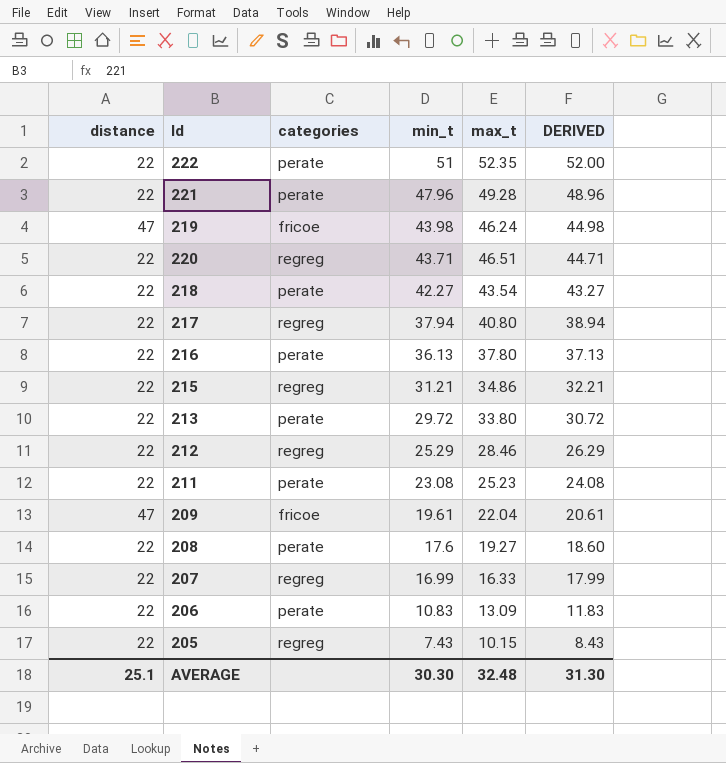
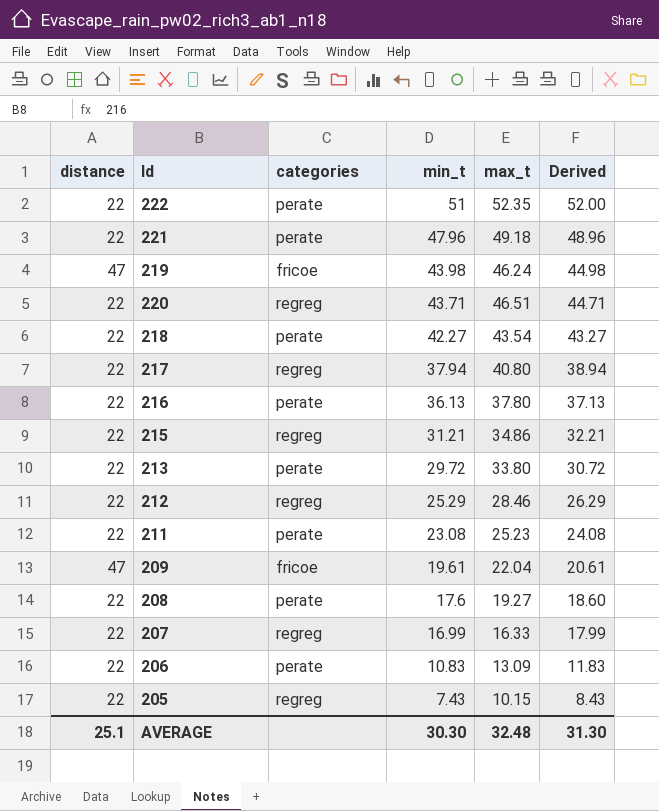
column name: DERIVED -> Derived
221 | max_t: 49.28 -> 49.18

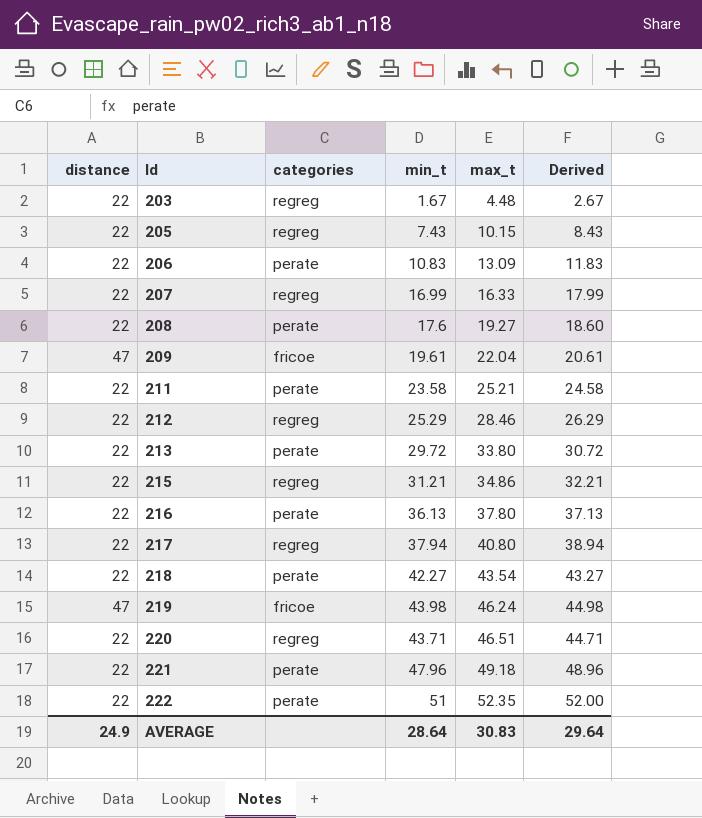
row order: min_t descending -> Id ascending
row 203: none -> 22 | regreg | 1.67 | 4.48 | 2.67
211 | min_t: 23.08 -> 23.58
211 | max_t: 25.23 -> 25.21
211 | Derived: 24.08 -> 24.58
AVERAGE | distance: 25.1 -> 24.9
AVERAGE | min_t: 30.30 -> 28.64
AVERAGE | max_t: 32.48 -> 30.83
AVERAGE | Derived: 31.30 -> 29.64

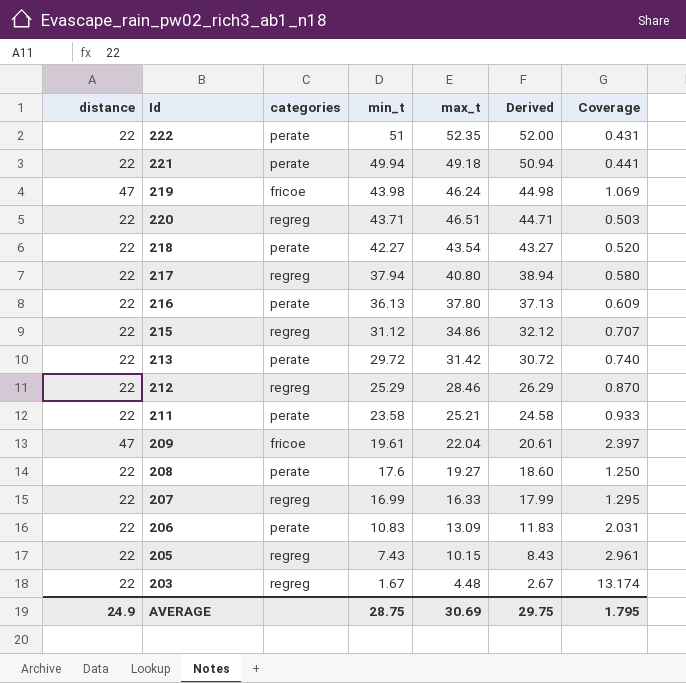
row order: Id ascending -> min_t descending
column Coverage | formula: none -> [distance] / [min_t]
221 | min_t: 47.96 -> 49.94
221 | Derived: 48.96 -> 50.94
215 | min_t: 31.21 -> 31.12
215 | Derived: 32.21 -> 32.12
213 | max_t: 33.80 -> 31.42
AVERAGE | min_t: 28.64 -> 28.75
AVERAGE | max_t: 30.83 -> 30.69
AVERAGE | Derived: 29.64 -> 29.75

